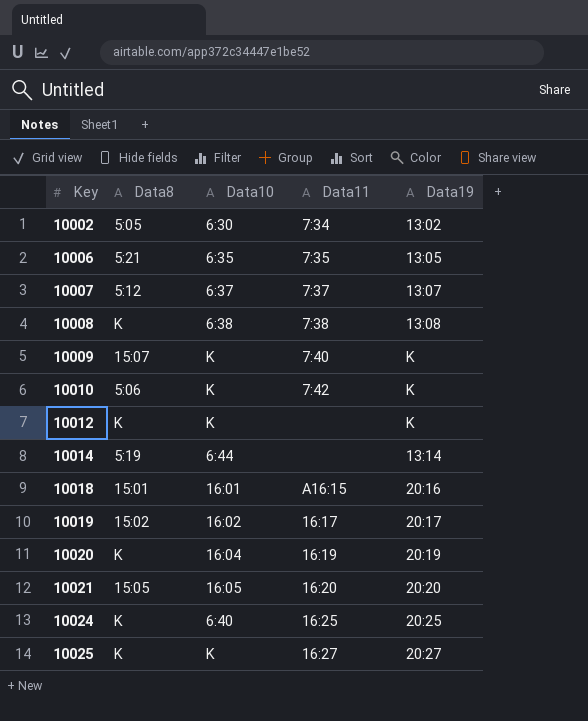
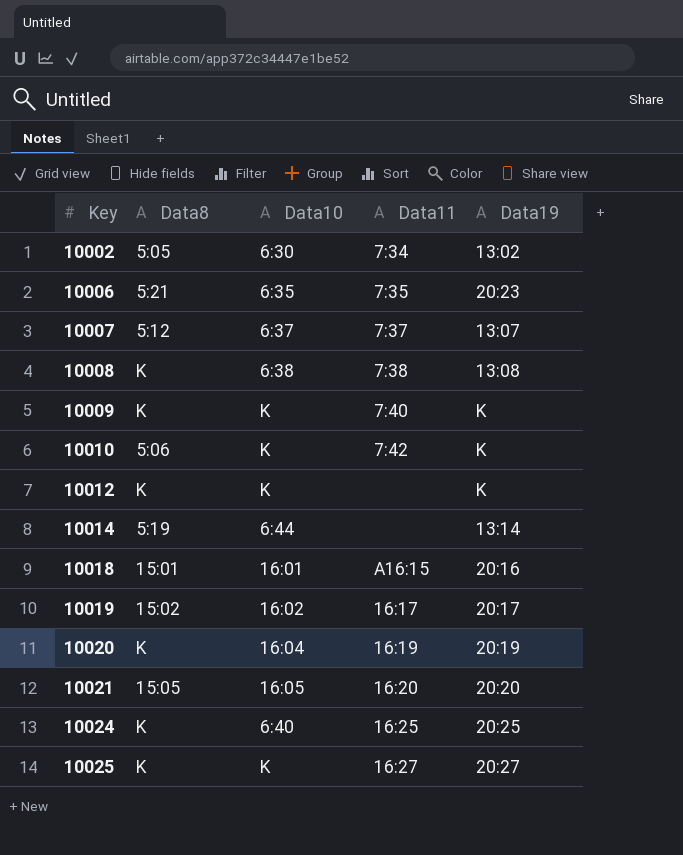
10006 | Data19: 13:05 -> 20:23
10009 | Data8: 15:07 -> K

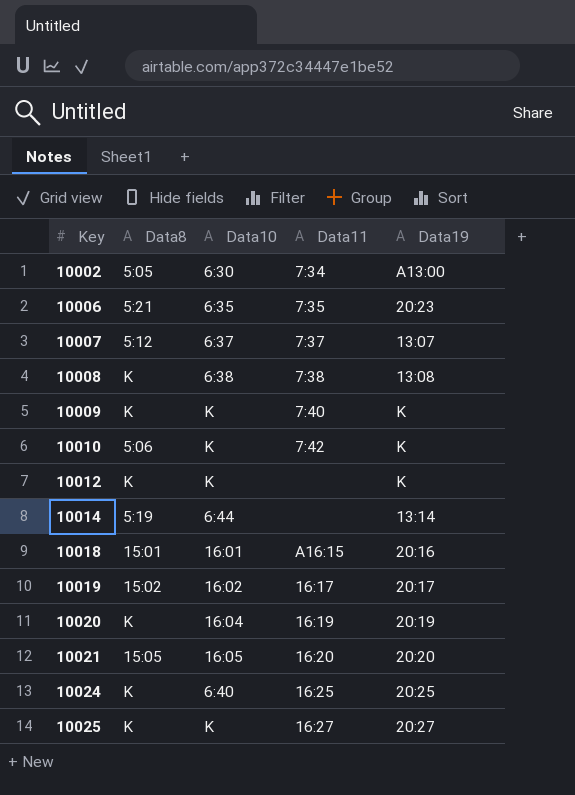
10002 | Data19: 13:02 -> A13:00

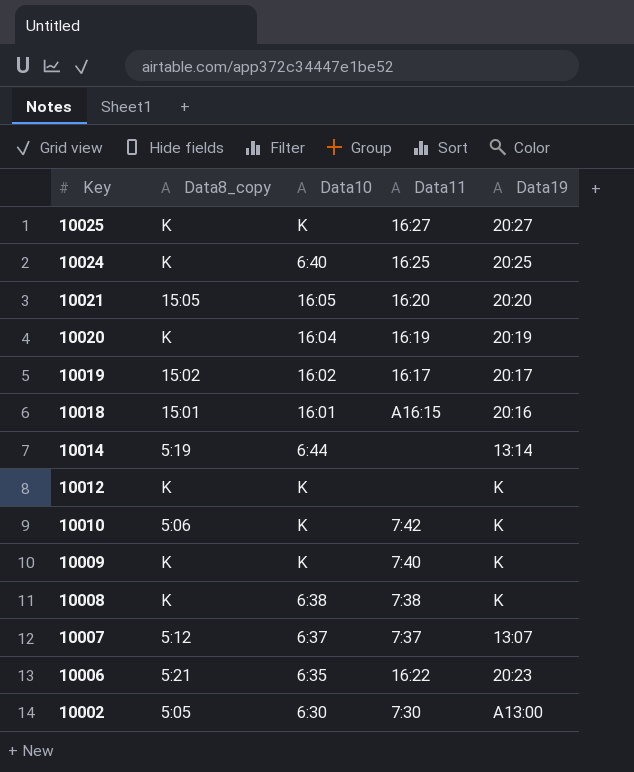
row order: Key ascending -> Key descending
column name: Data8 -> Data8_copy
10008 | Data19: 13:08 -> K
10006 | Data11: 7:35 -> 16:22
10002 | Data11: 7:34 -> 7:30

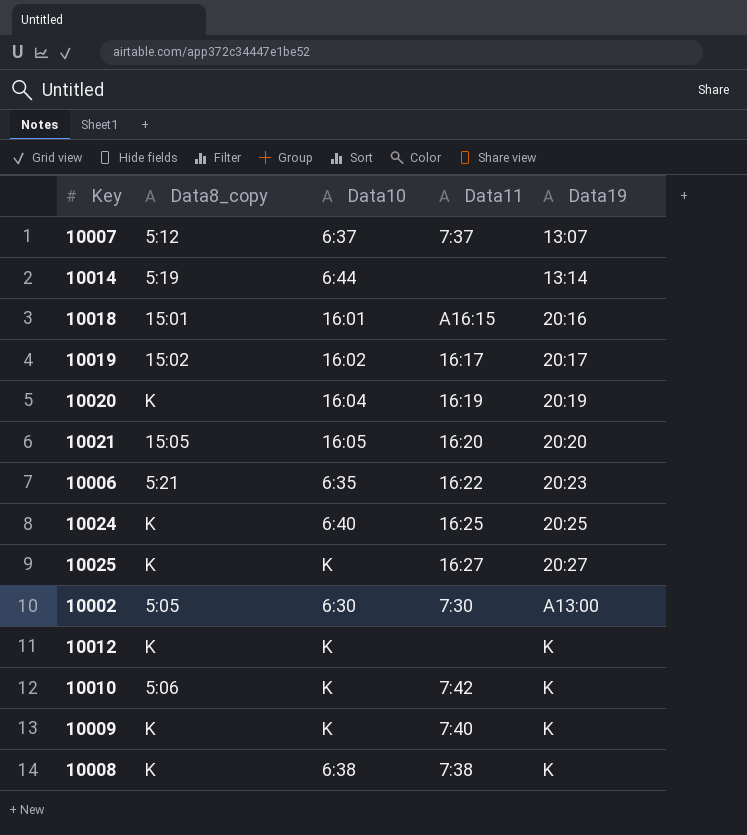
row order: Key descending -> Data19 ascending

